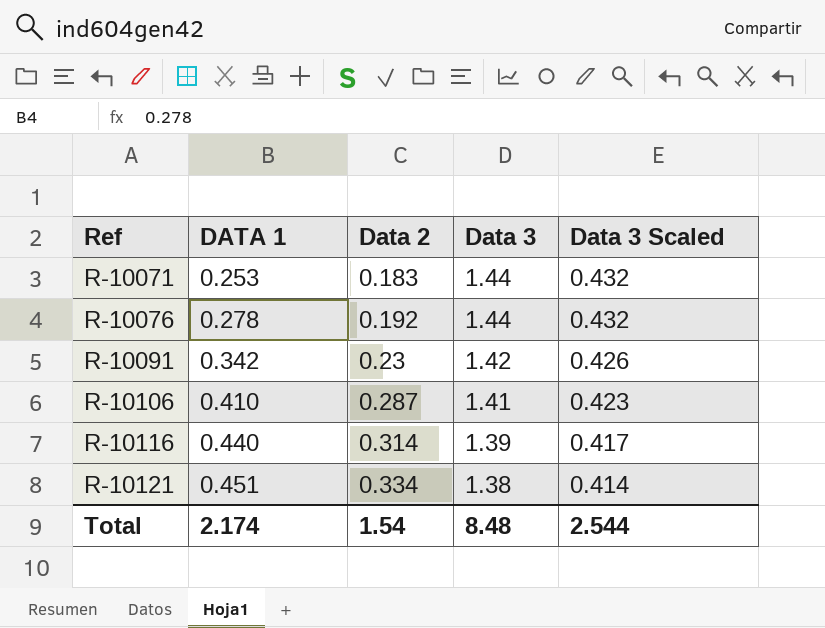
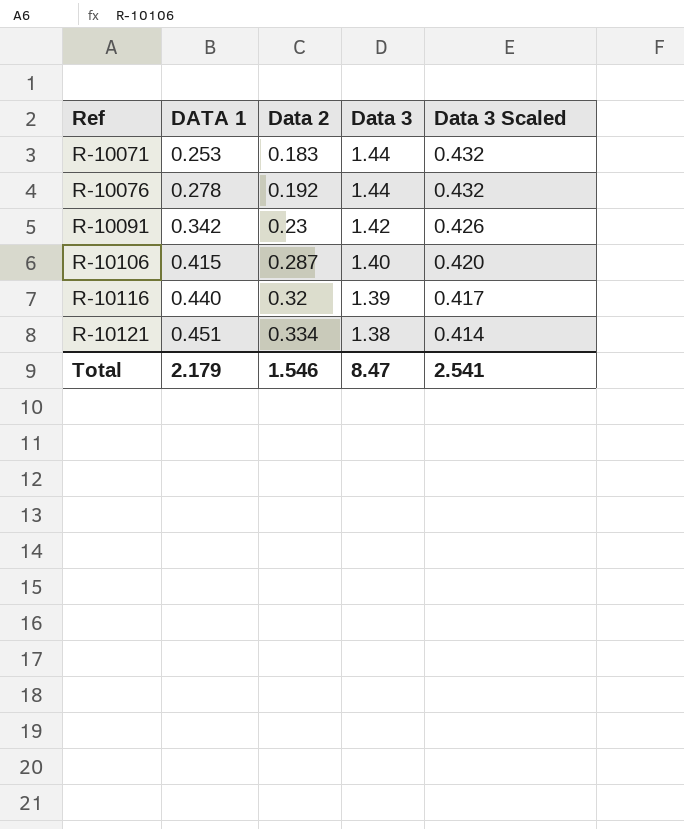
R-10106 | DATA 1: 0.410 -> 0.415
R-10106 | Data 3: 1.41 -> 1.40
R-10106 | Data 3 Scaled: 0.423 -> 0.420
R-10116 | Data 2: 0.314 -> 0.32
Total | DATA 1: 2.174 -> 2.179
Total | Data 2: 1.54 -> 1.546
Total | Data 3: 8.48 -> 8.47
Total | Data 3 Scaled: 2.544 -> 2.541

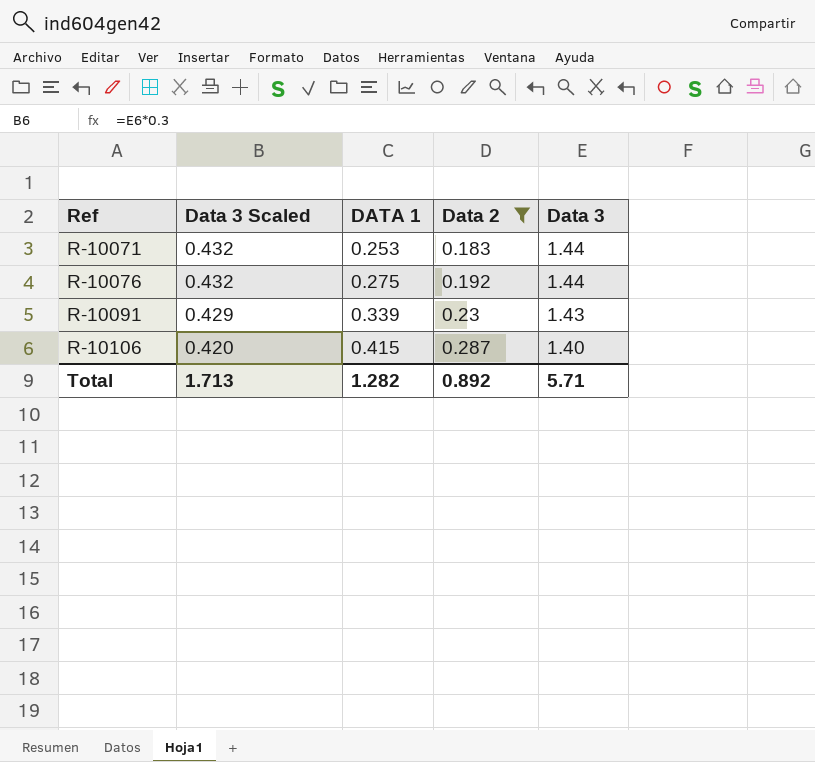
filter: none -> Data 2 <= 0.287
column Data 3 Scaled | position: 5 -> 2
R-10076 | DATA 1: 0.278 -> 0.275
R-10091 | Data 3 Scaled: 0.426 -> 0.429
R-10091 | DATA 1: 0.342 -> 0.339
R-10091 | Data 3: 1.42 -> 1.43
Total | Data 3 Scaled: 2.541 -> 1.713
Total | DATA 1: 2.179 -> 1.282
Total | Data 2: 1.546 -> 0.892
Total | Data 3: 8.47 -> 5.71

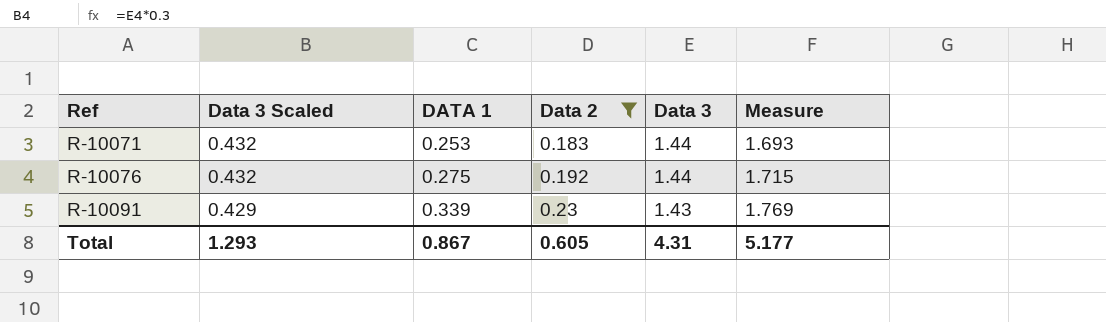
column Measure | formula: none -> [DATA 1] + [Data 3]
row R-10106: 0.420 | 0.415 | 0.287 | 1.40 -> none
Total | Data 3 Scaled: 1.713 -> 1.293
Total | DATA 1: 1.282 -> 0.867
Total | Data 2: 0.892 -> 0.605
Total | Data 3: 5.71 -> 4.31

